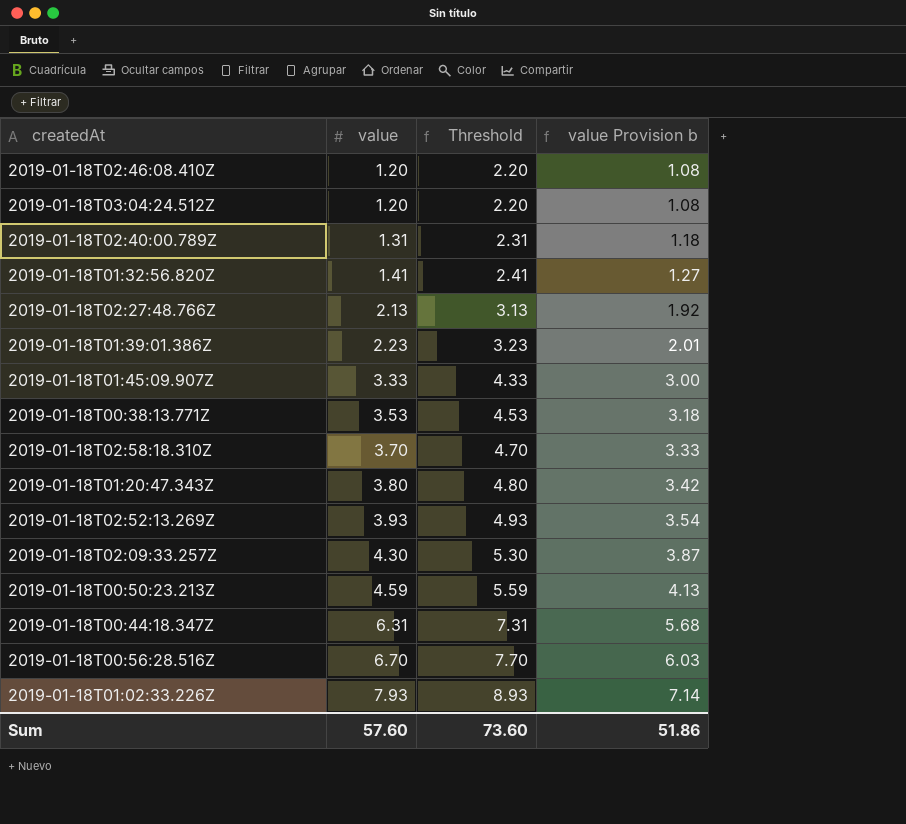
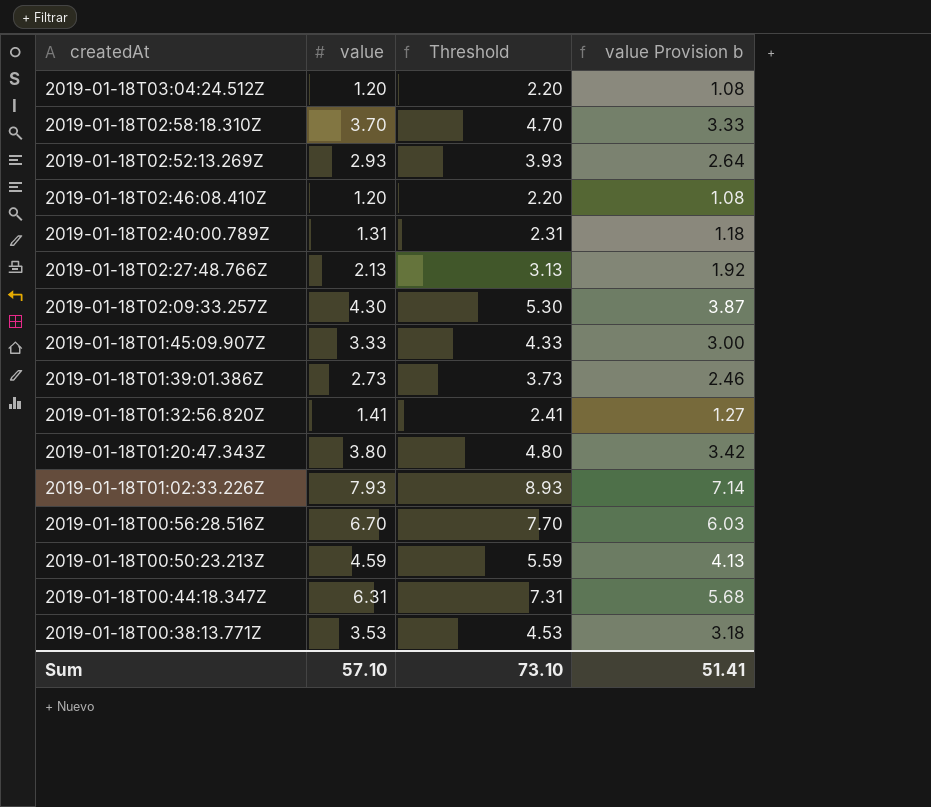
row order: value ascending -> createdAt descending
2019-01-18T02:52:13.269Z | value: 3.93 -> 2.93
2019-01-18T02:52:13.269Z | Threshold: 4.93 -> 3.93
2019-01-18T02:52:13.269Z | value Provision b: 3.54 -> 2.64
2019-01-18T01:39:01.386Z | value: 2.23 -> 2.73
2019-01-18T01:39:01.386Z | Threshold: 3.23 -> 3.73
2019-01-18T01:39:01.386Z | value Provision b: 2.01 -> 2.46
Sum | value: 57.60 -> 57.10
Sum | Threshold: 73.60 -> 73.10
Sum | value Provision b: 51.86 -> 51.41

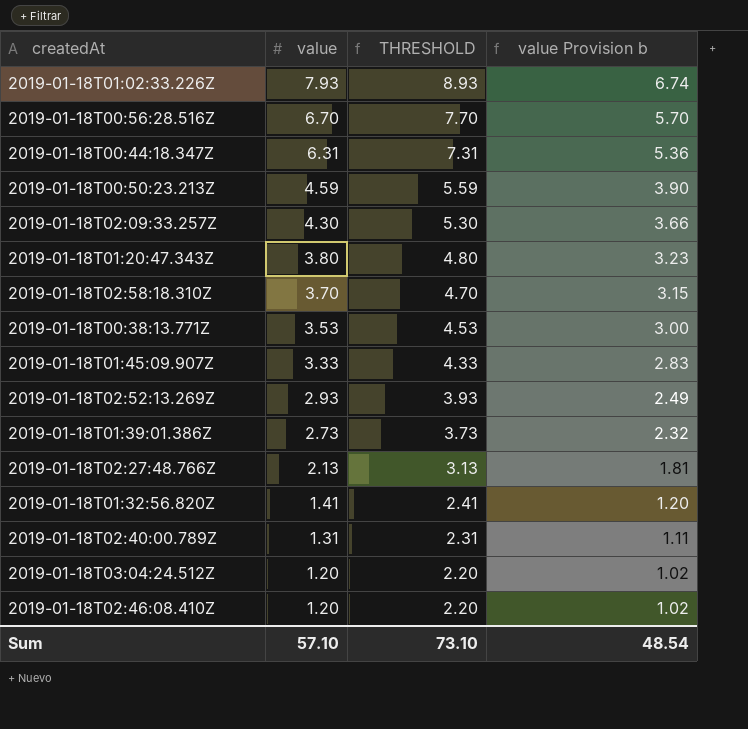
row order: createdAt descending -> value descending
column name: Threshold -> THRESHOLD
column value Provision b | formula: [value] * 0.9 -> [value] * 0.85
Sum | value Provision b: 51.41 -> 48.54

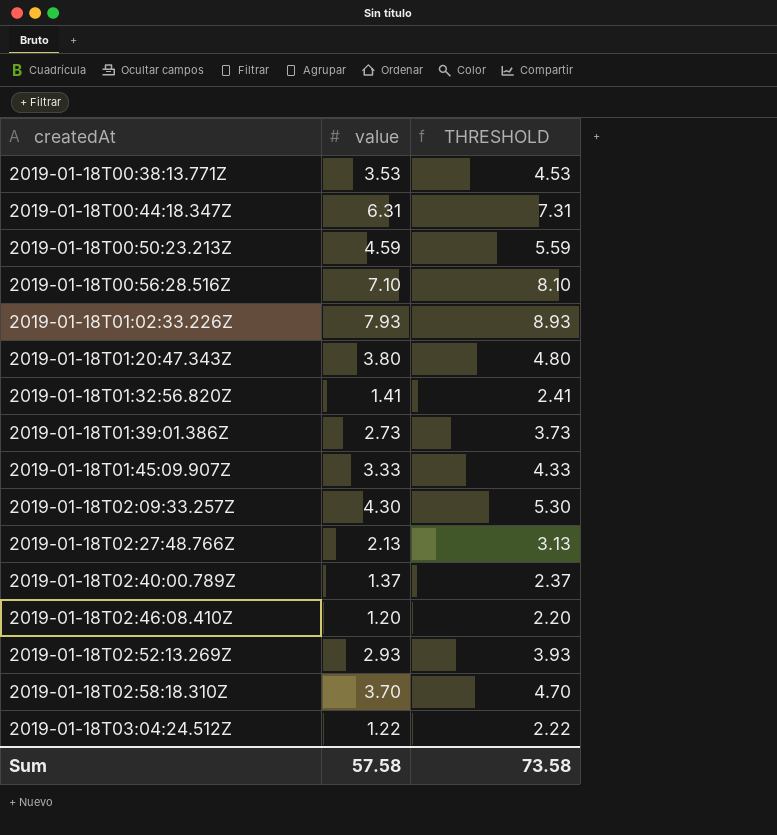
row order: value descending -> createdAt ascending
column value Provision b | formula: [value] * 0.85 -> none
2019-01-18T00:56:28.516Z | value: 6.70 -> 7.10
2019-01-18T00:56:28.516Z | THRESHOLD: 7.70 -> 8.10
2019-01-18T02:40:00.789Z | value: 1.31 -> 1.37
2019-01-18T02:40:00.789Z | THRESHOLD: 2.31 -> 2.37
2019-01-18T03:04:24.512Z | value: 1.20 -> 1.22
2019-01-18T03:04:24.512Z | THRESHOLD: 2.20 -> 2.22
Sum | value: 57.10 -> 57.58
Sum | THRESHOLD: 73.10 -> 73.58

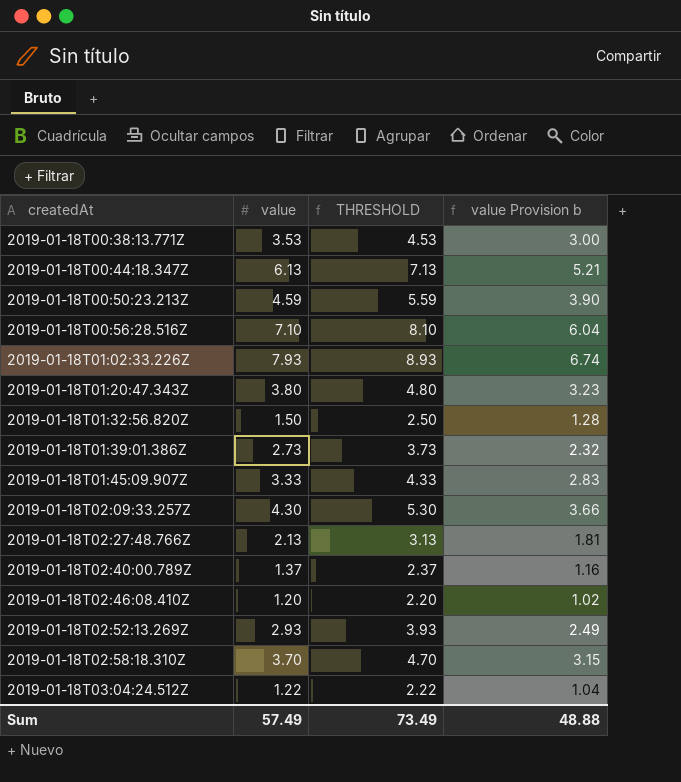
column value Provision b | formula: none -> [value] * 0.85
2019-01-18T00:44:18.347Z | value: 6.31 -> 6.13
2019-01-18T00:44:18.347Z | THRESHOLD: 7.31 -> 7.13
2019-01-18T01:32:56.820Z | value: 1.41 -> 1.50
2019-01-18T01:32:56.820Z | THRESHOLD: 2.41 -> 2.50
Sum | value: 57.58 -> 57.49
Sum | THRESHOLD: 73.58 -> 73.49

